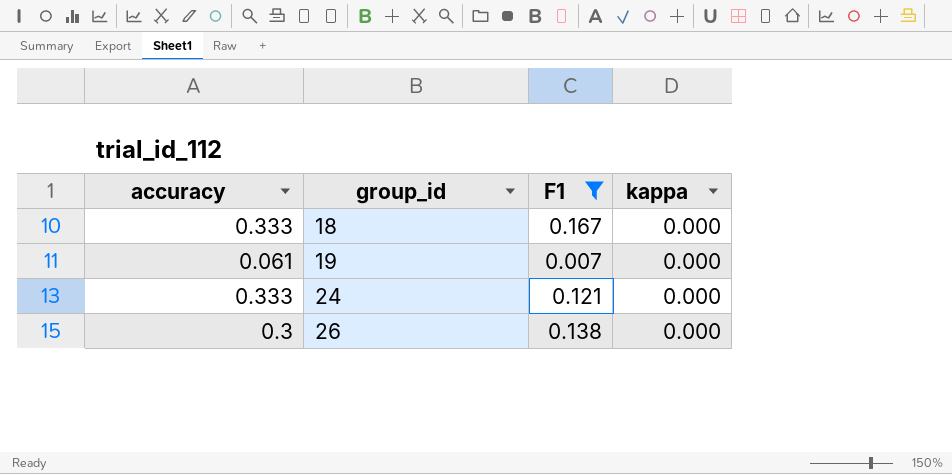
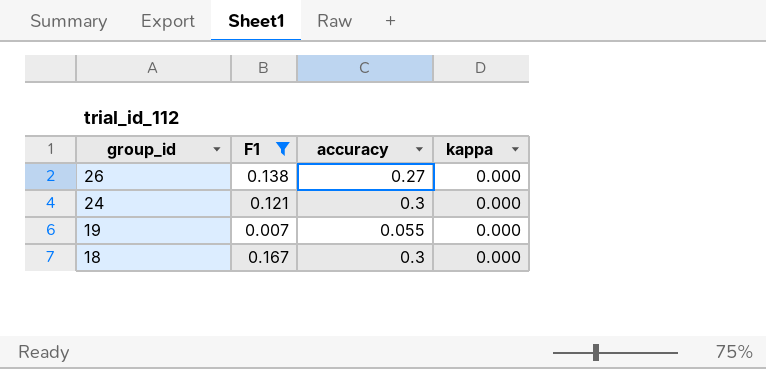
row order: group_id ascending -> group_id descending
column accuracy | position: 1 -> 3
26 | accuracy: 0.3 -> 0.27
24 | accuracy: 0.333 -> 0.3
19 | accuracy: 0.061 -> 0.055
18 | accuracy: 0.333 -> 0.3

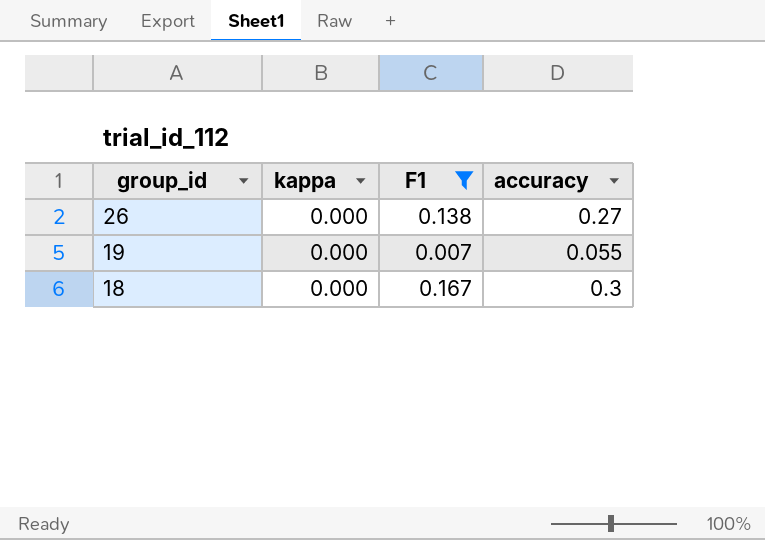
column kappa | position: 4 -> 2
row 24: 0.121 | 0.3 | 0.000 -> none

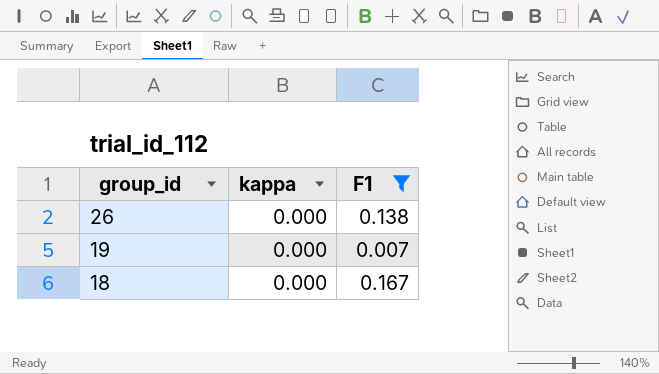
column accuracy | position: 4 -> none

